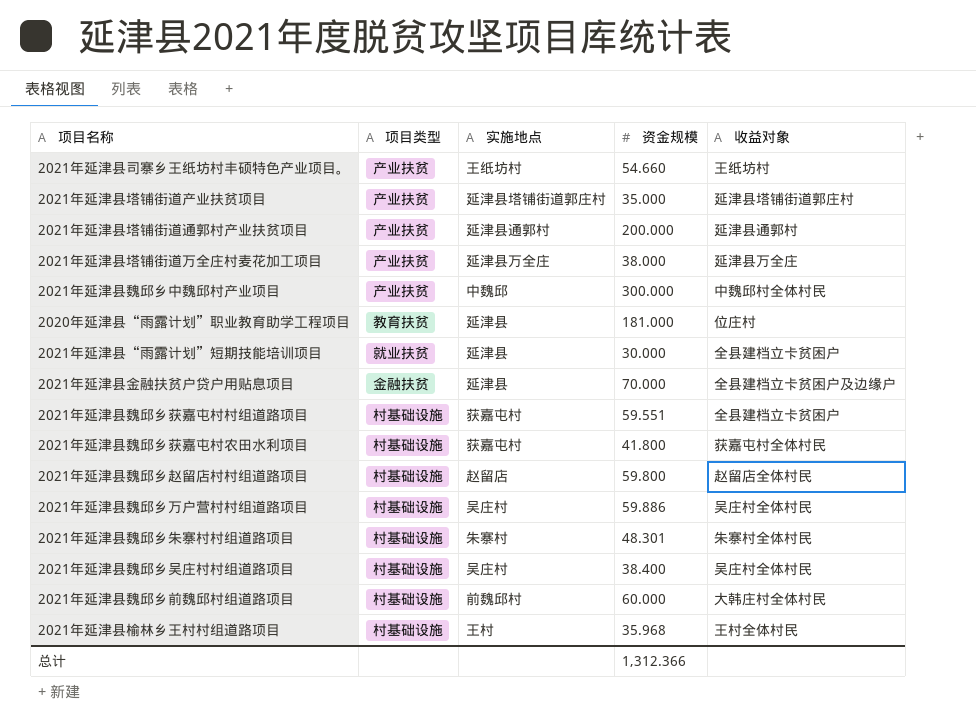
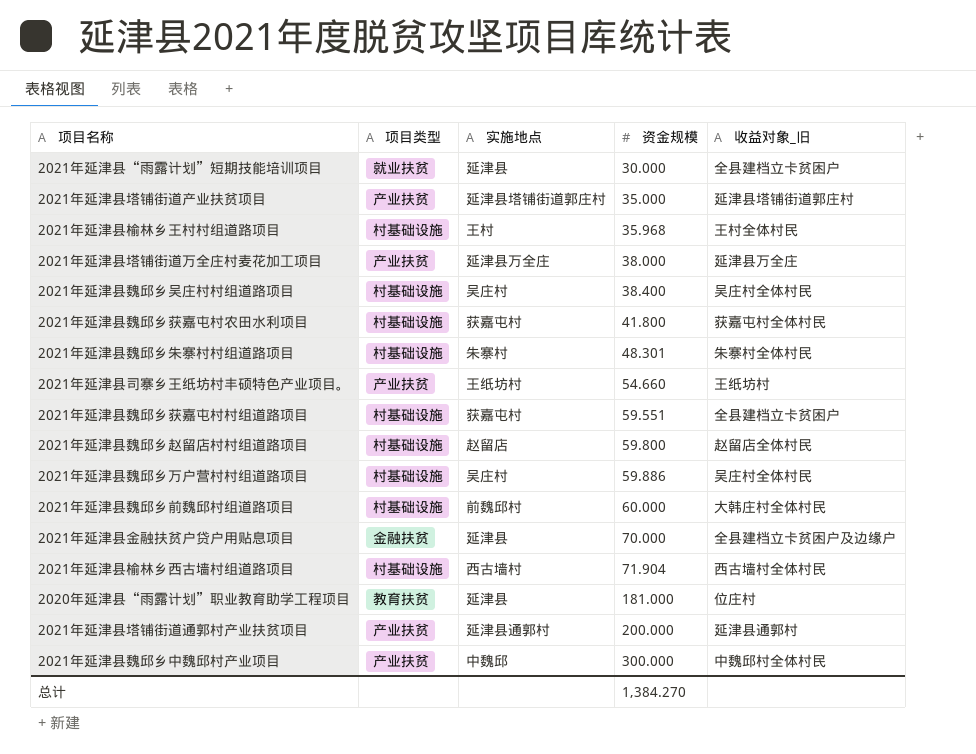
row order: none -> 资金规模 ascending
column name: 收益对象 -> 收益对象_旧
row 2021年延津县榆林乡西古墙村组道路项目: none -> 村基础设施 | 西古墙村 | 71.904 | 西古墙村全体村民
总计 | 资金规模: 1,312.366 -> 1,384.270

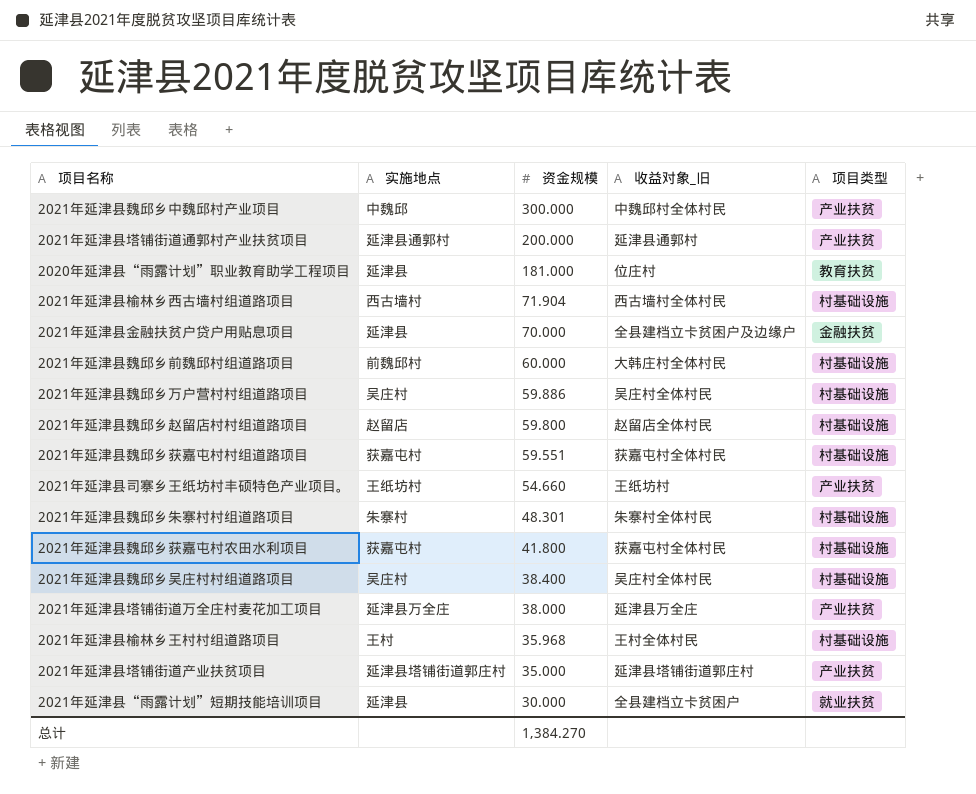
row order: 资金规模 ascending -> 资金规模 descending
column 项目类型 | position: 2 -> 5
2021年延津县魏邱乡获嘉屯村村组道路项目 | 收益对象_旧: 全县建档立卡贫困户 -> 获嘉屯村全体村民

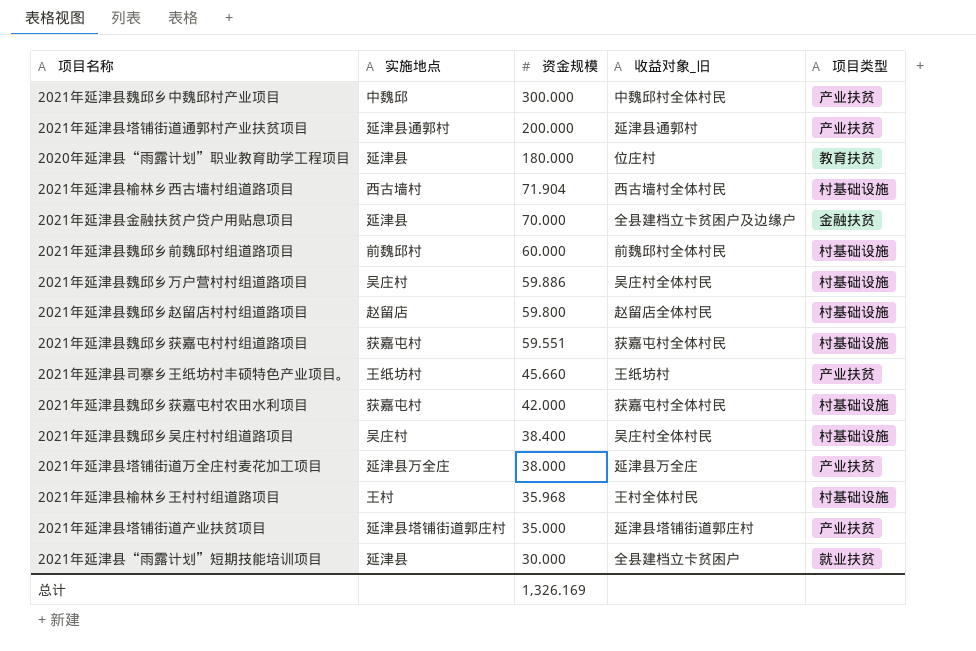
row 2021年延津县魏邱乡朱寨村村组道路项目: 朱寨村 | 48.301 | 朱寨村全体村民 | 村基础设施 -> none
2020年延津县“雨露计划”职业教育助学工程项目 | 资金规模: 181.000 -> 180.000
2021年延津县魏邱乡前魏邱村组道路项目 | 收益对象_旧: 大韩庄村全体村民 -> 前魏邱村全体村民
2021年延津县司寨乡王纸坊村丰硕特色产业项目。 | 资金规模: 54.660 -> 45.660
2021年延津县魏邱乡获嘉屯村农田水利项目 | 资金规模: 41.800 -> 42.000
总计 | 资金规模: 1,384.270 -> 1,326.169

